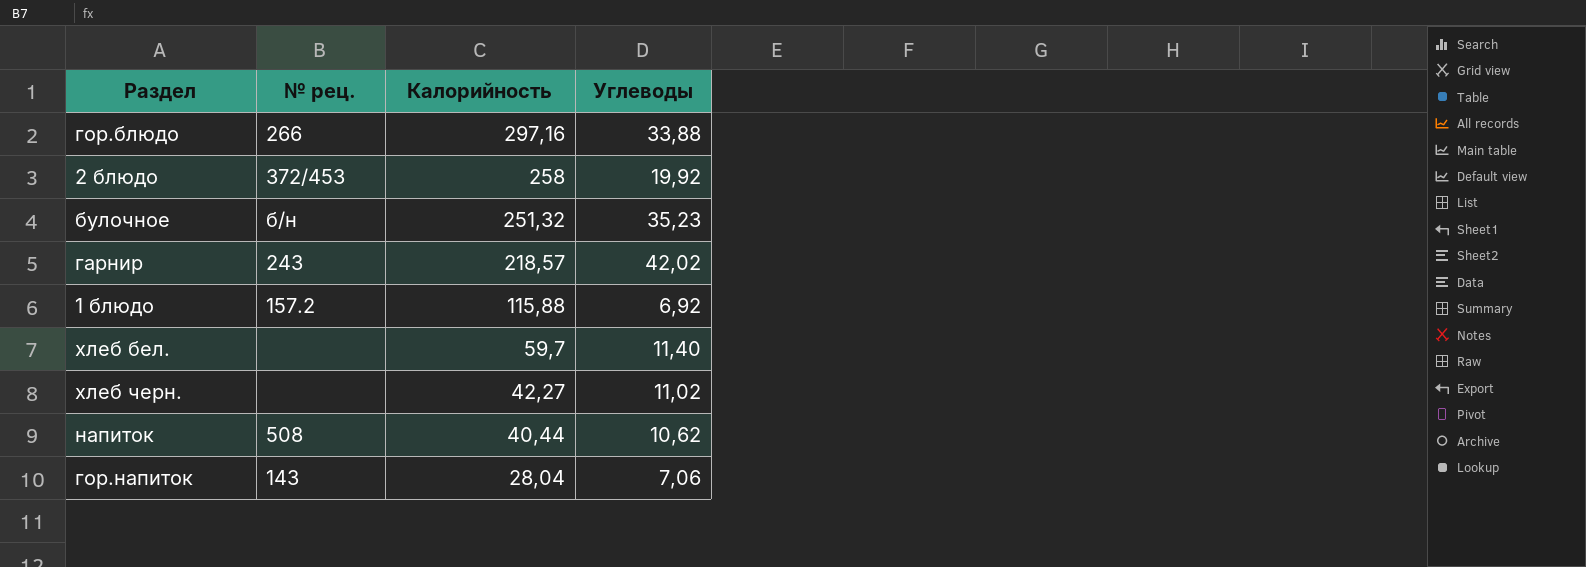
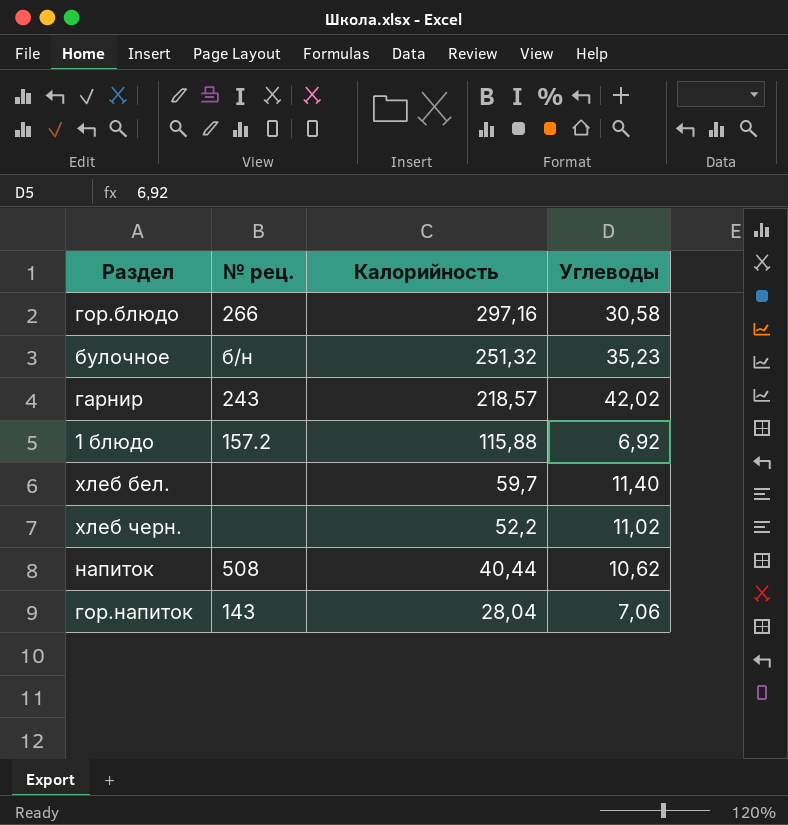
row 2 блюдо: 372/453 | 258 | 19,92 -> none
гор.блюдо | Углеводы: 33,88 -> 30,58
хлеб черн. | Калорийность: 42,27 -> 52,2

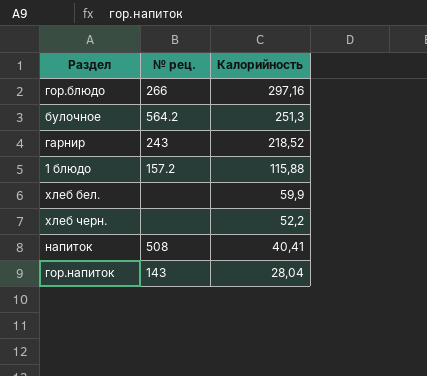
column Углеводы | position: 4 -> none
булочное | № рец.: б/н -> 564.2
булочное | Калорийность: 251,32 -> 251,3
гарнир | Калорийность: 218,57 -> 218,52
хлеб бел. | Калорийность: 59,7 -> 59,9
напиток | Калорийность: 40,44 -> 40,41

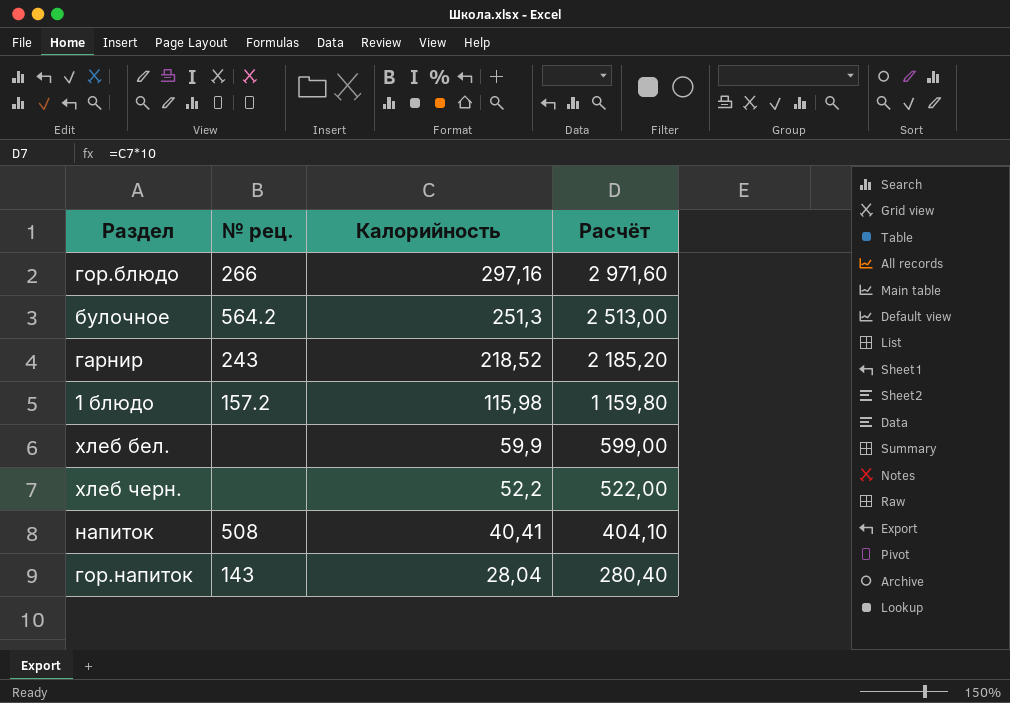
column Расчёт | formula: none -> [Калорийность] * 10
1 блюдо | Калорийность: 115,88 -> 115,98

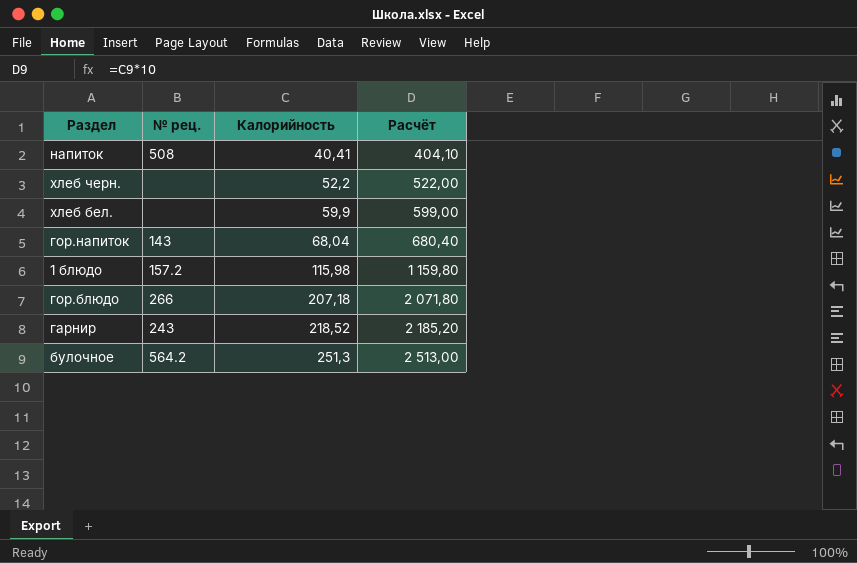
row order: Калорийность descending -> Калорийность ascending
гор.напиток | Калорийность: 28,04 -> 68,04
гор.напиток | Расчёт: 280,40 -> 680,40
гор.блюдо | Калорийность: 297,16 -> 207,18
гор.блюдо | Расчёт: 2 971,60 -> 2 071,80

